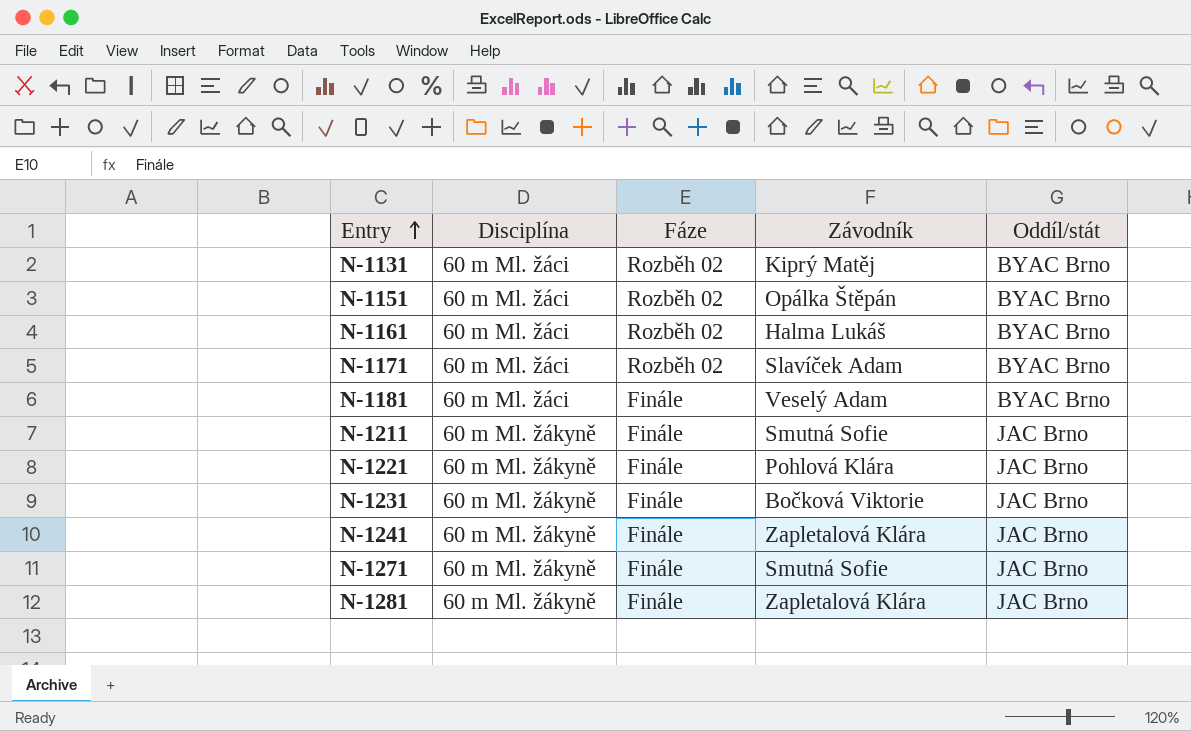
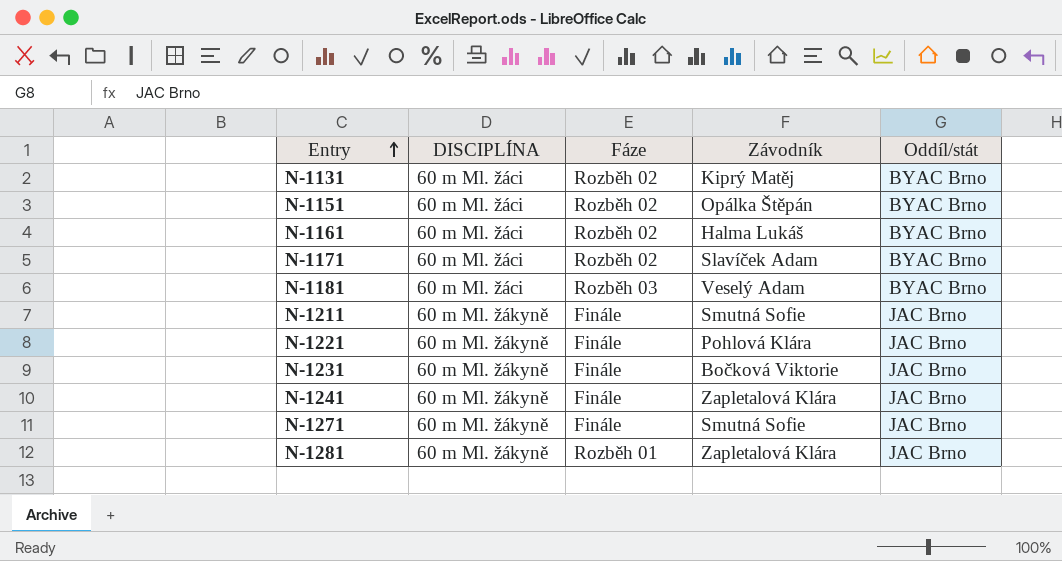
column name: Disciplína -> DISCIPLÍNA
N-1181 | Fáze: Finále -> Rozběh 03
N-1281 | Fáze: Finále -> Rozběh 01

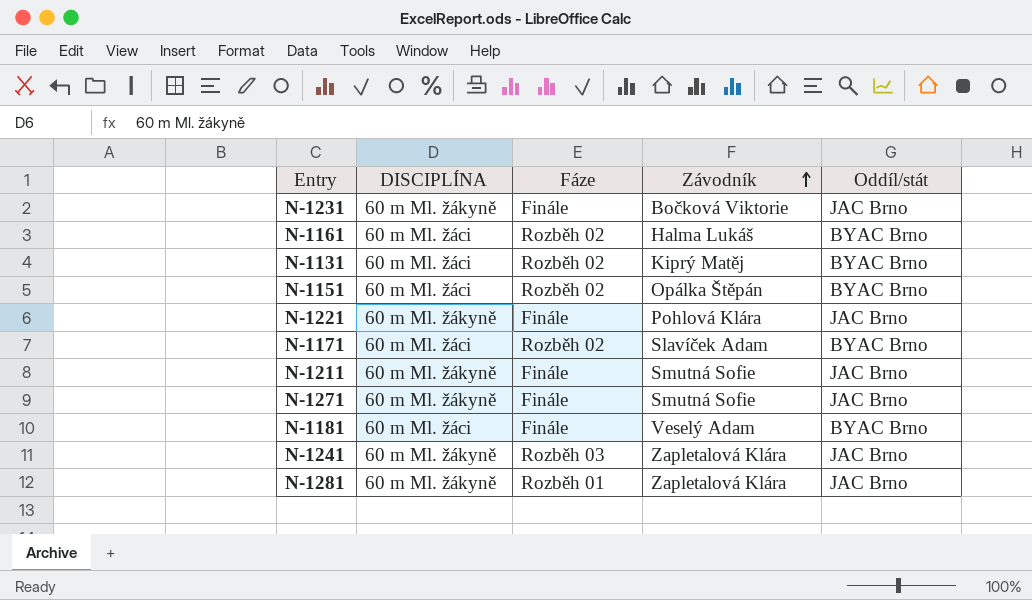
row order: Entry ascending -> Závodník ascending
N-1181 | Fáze: Rozběh 03 -> Finále
N-1241 | Fáze: Finále -> Rozběh 03

